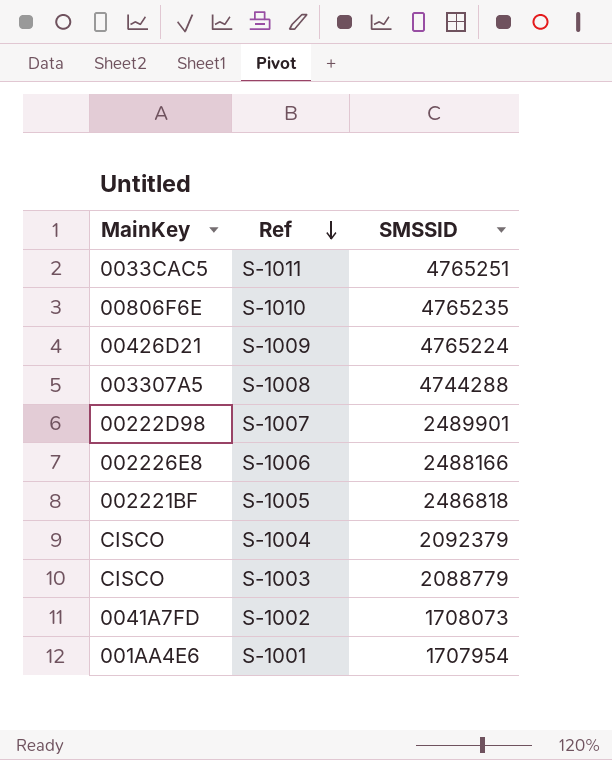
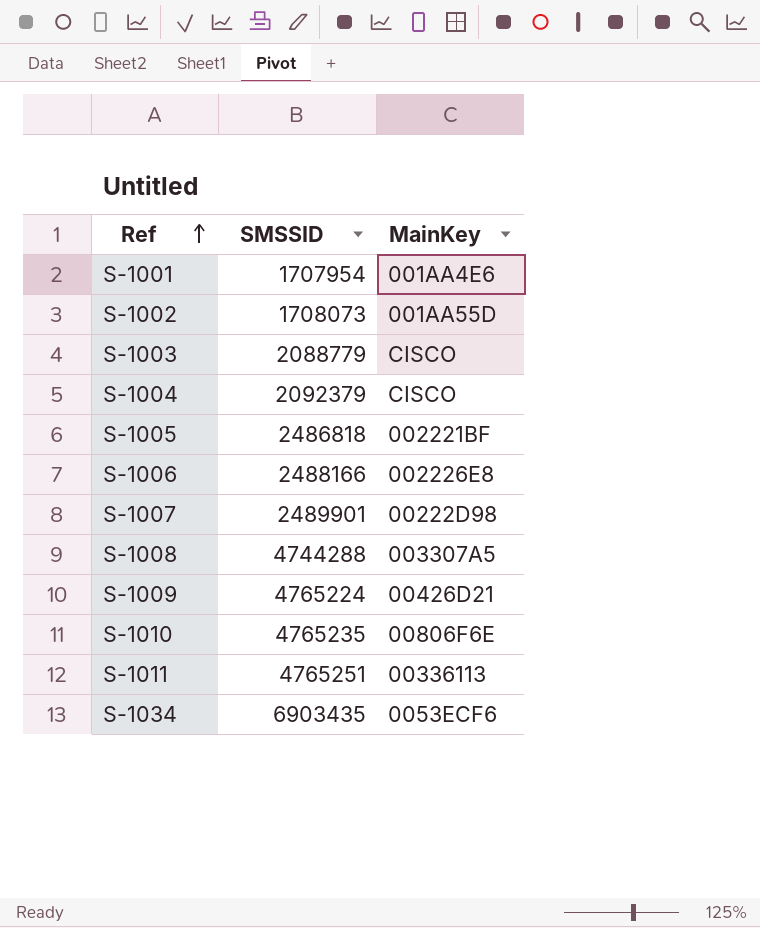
row order: Ref descending -> Ref ascending
column MainKey | position: 1 -> 3
S-1002 | MainKey: 0041A7FD -> 001AA55D
S-1011 | MainKey: 0033CAC5 -> 00336113
row S-1034: none -> 6903435 | 0053ECF6

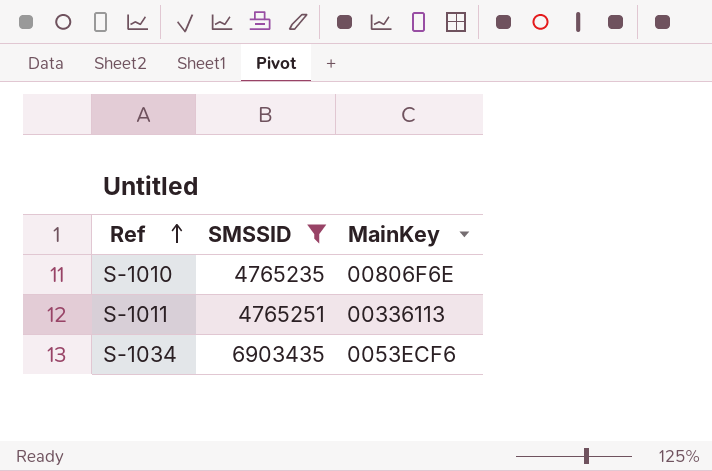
filter: none -> SMSSID >= 4765235

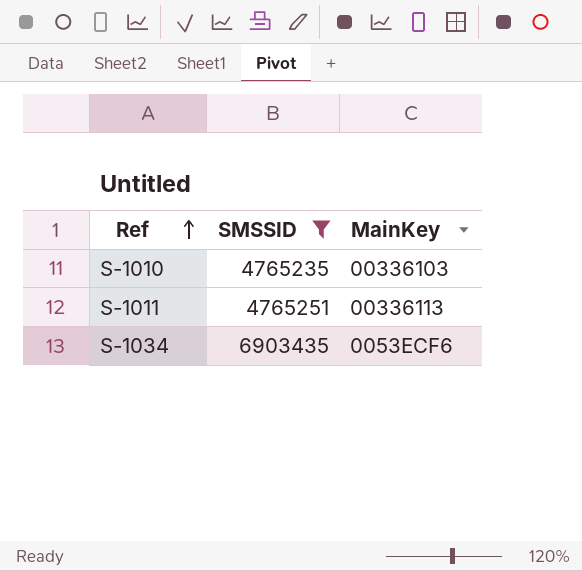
S-1010 | MainKey: 00806F6E -> 00336103

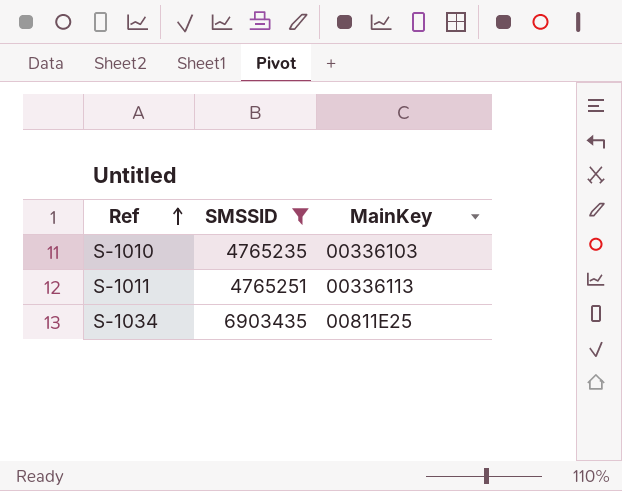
S-1034 | MainKey: 0053ECF6 -> 00811E25

